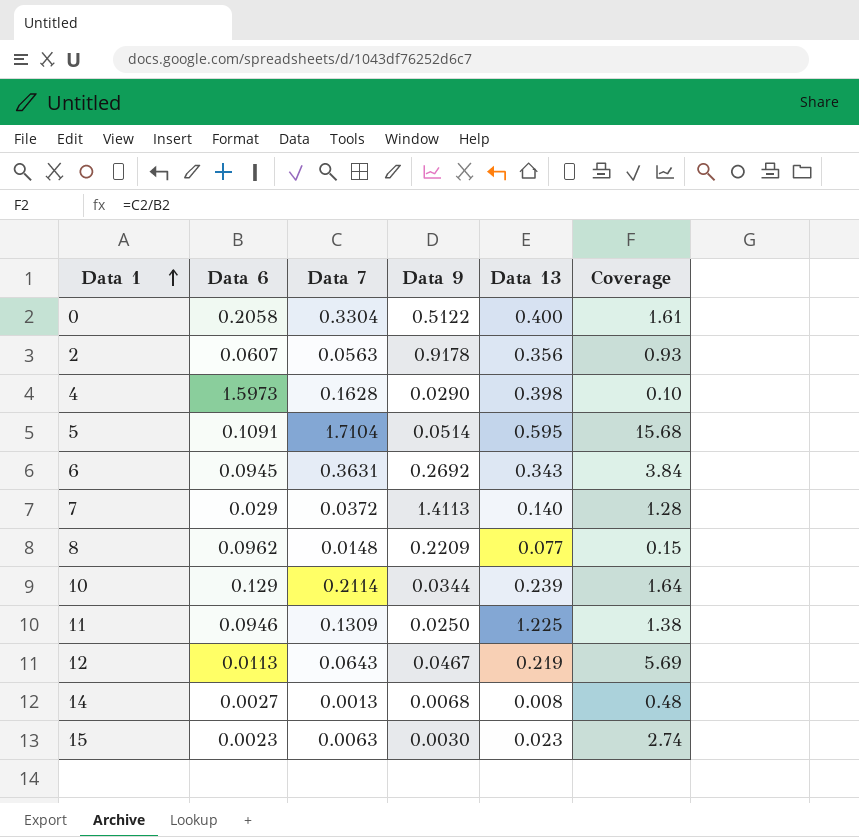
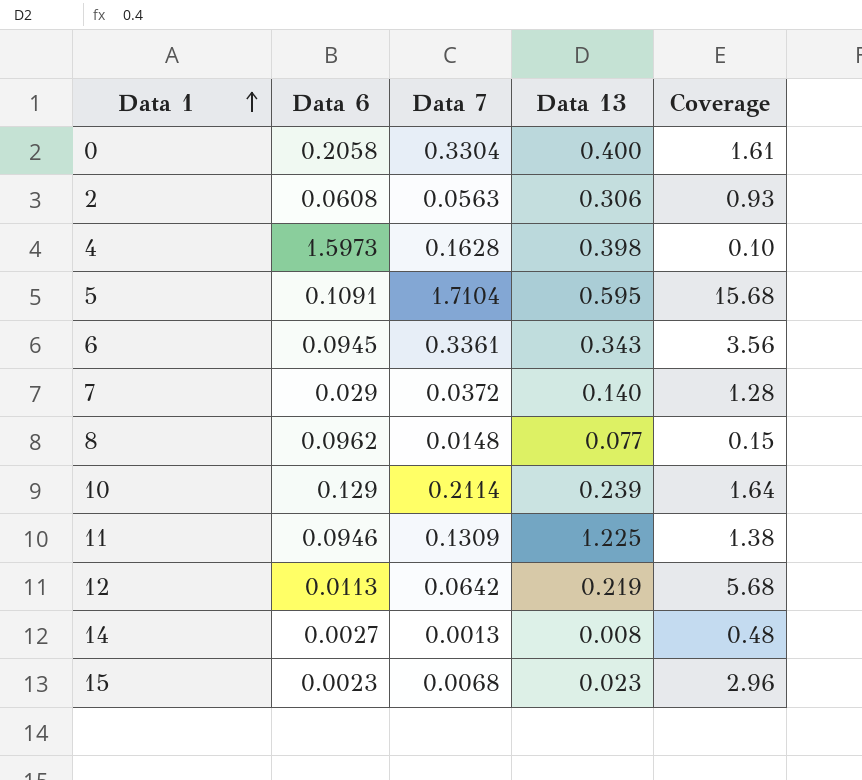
column Data 9 | position: 4 -> none
2 | Data 6: 0.0607 -> 0.0608
2 | Data 13: 0.356 -> 0.306
6 | Data 7: 0.3631 -> 0.3361
6 | Coverage: 3.84 -> 3.56
12 | Data 7: 0.0643 -> 0.0642
12 | Coverage: 5.69 -> 5.68
15 | Data 7: 0.0063 -> 0.0068
15 | Coverage: 2.74 -> 2.96

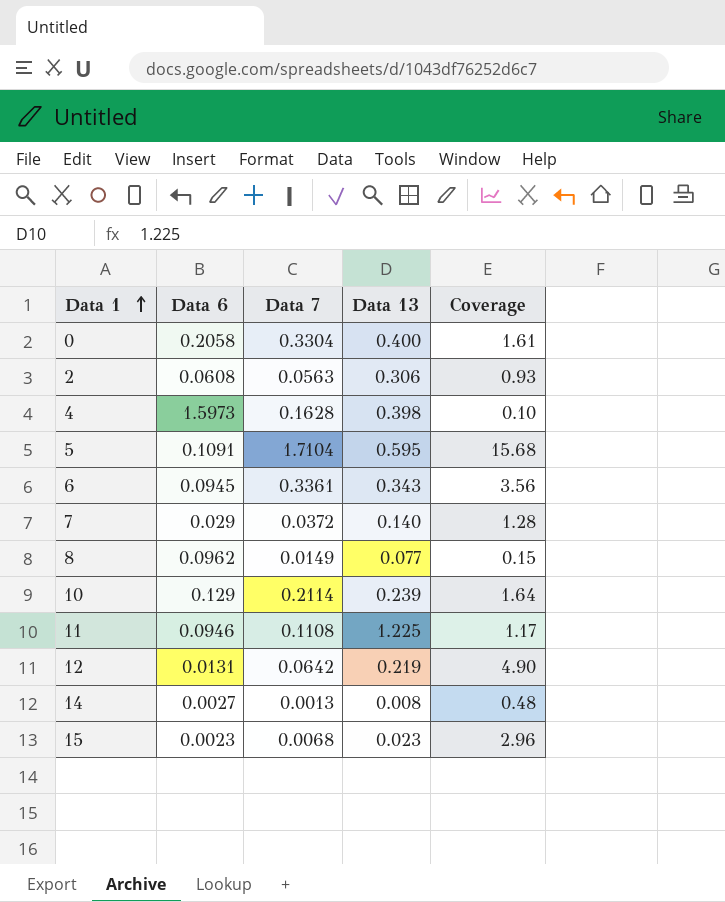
8 | Data 7: 0.0148 -> 0.0149
11 | Data 7: 0.1309 -> 0.1108
11 | Coverage: 1.38 -> 1.17
12 | Data 6: 0.0113 -> 0.0131
12 | Coverage: 5.68 -> 4.90

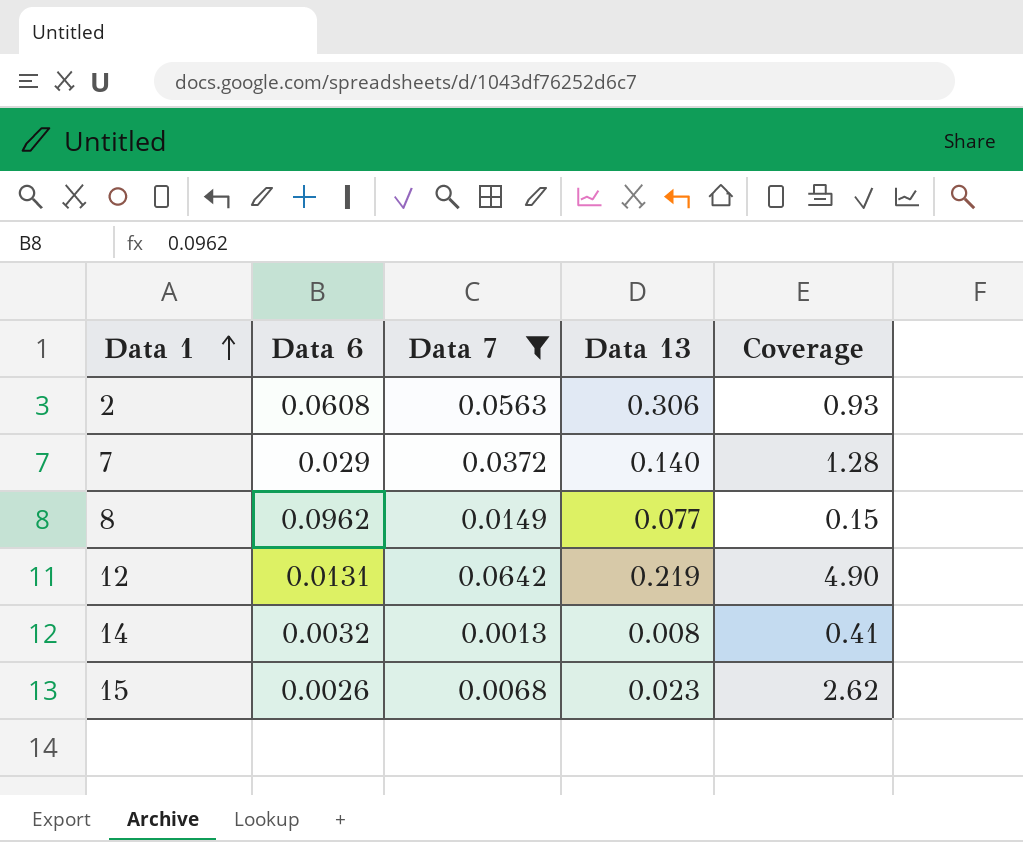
filter: none -> Data 7 <= 0.0642
14 | Data 6: 0.0027 -> 0.0032
14 | Coverage: 0.48 -> 0.41
15 | Data 6: 0.0023 -> 0.0026
15 | Coverage: 2.96 -> 2.62

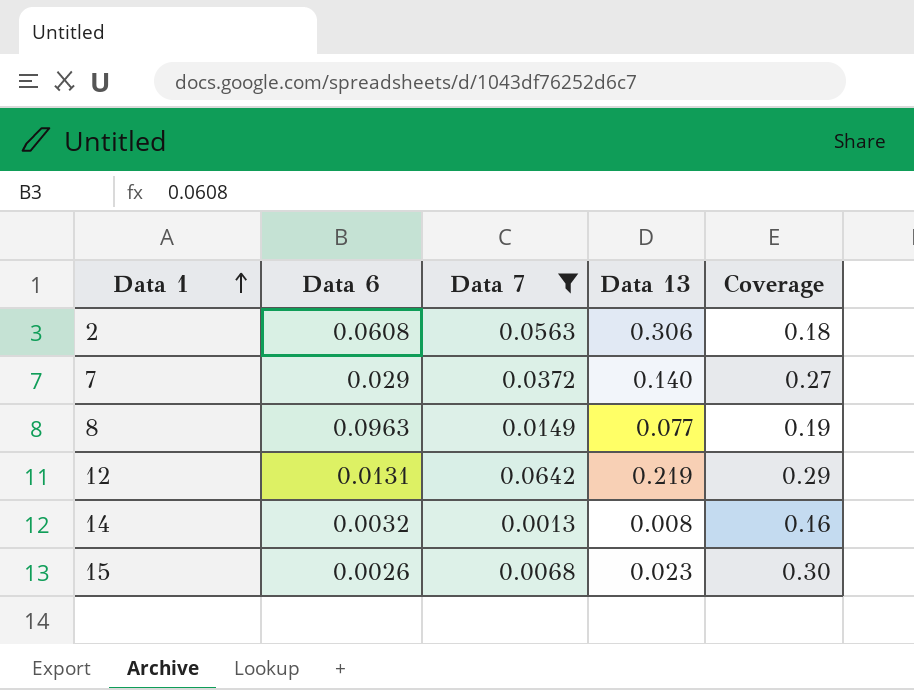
column Coverage | formula: [Data 7] / [Data 6] -> [Data 7] / [Data 13]
8 | Data 6: 0.0962 -> 0.0963

